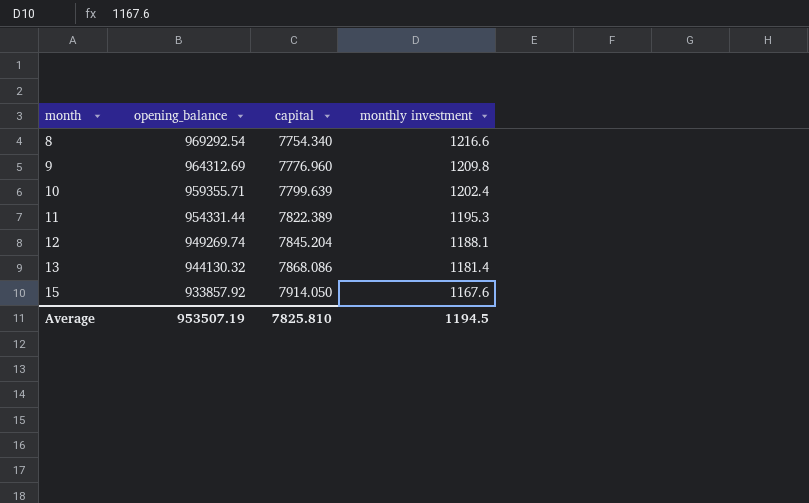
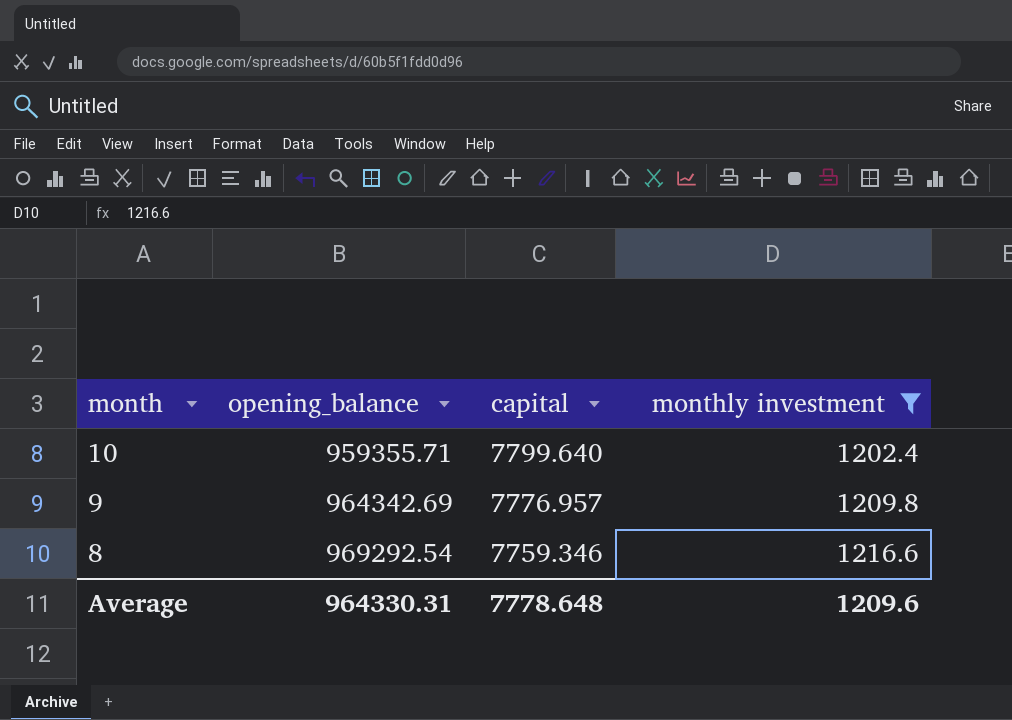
filter: none -> monthly investment >= 1202.4
row order: month ascending -> month descending
10 | capital: 7799.639 -> 7799.640
9 | opening_balance: 964312.69 -> 964342.69
9 | capital: 7776.960 -> 7776.957
8 | capital: 7754.340 -> 7759.346
Average | opening_balance: 953507.19 -> 964330.31
Average | capital: 7825.810 -> 7778.648
Average | monthly investment: 1194.5 -> 1209.6

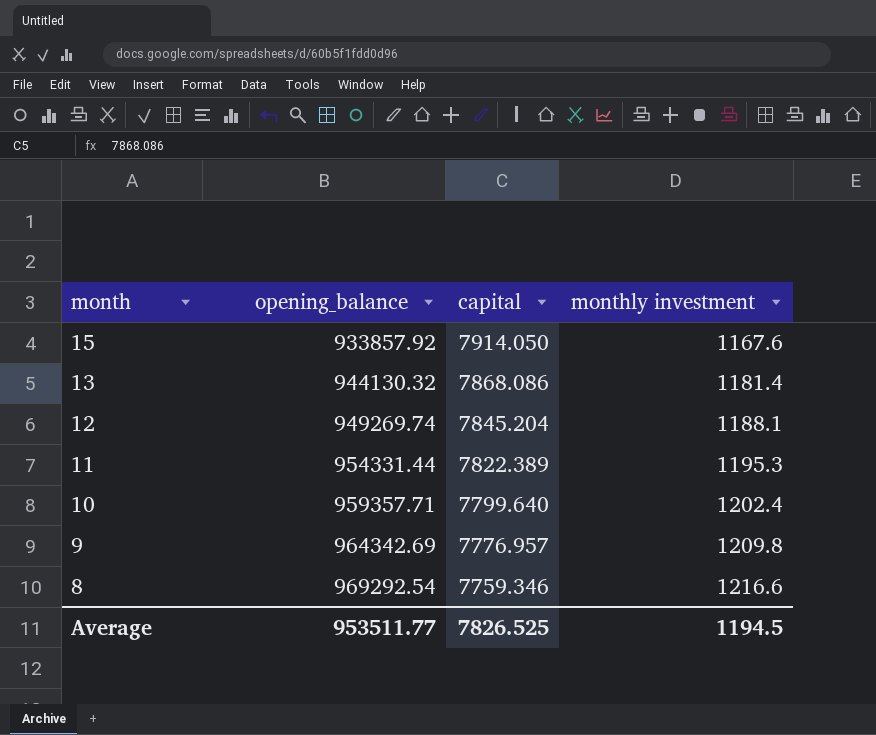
filter: monthly investment >= 1202.4 -> none
10 | opening_balance: 959355.71 -> 959357.71
Average | opening_balance: 964330.31 -> 953511.77
Average | capital: 7778.648 -> 7826.525
Average | monthly investment: 1209.6 -> 1194.5

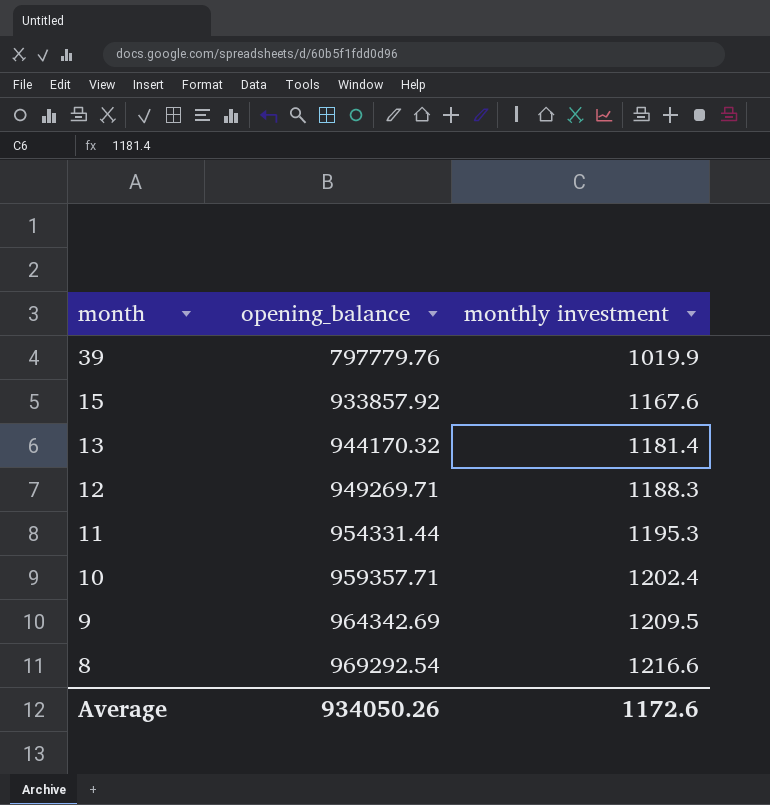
column capital | position: 3 -> none
row 39: none -> 797779.76 | 1019.9
13 | opening_balance: 944130.32 -> 944170.32
12 | opening_balance: 949269.74 -> 949269.71
12 | monthly investment: 1188.1 -> 1188.3
9 | monthly investment: 1209.8 -> 1209.5
Average | opening_balance: 953511.77 -> 934050.26
Average | monthly investment: 1194.5 -> 1172.6

